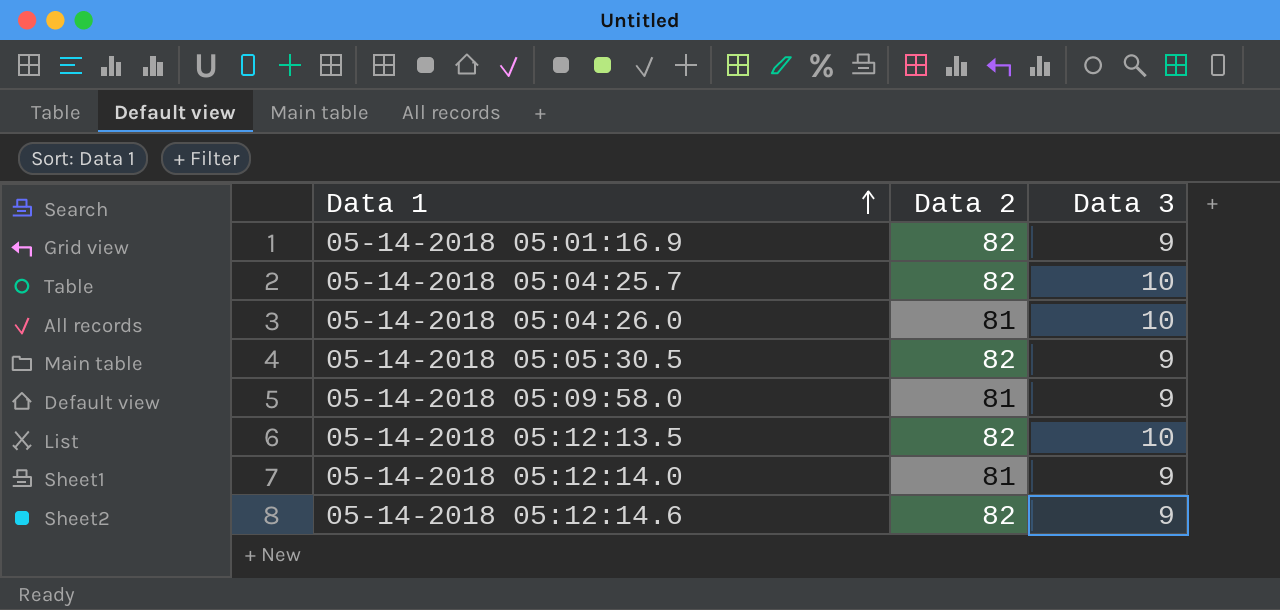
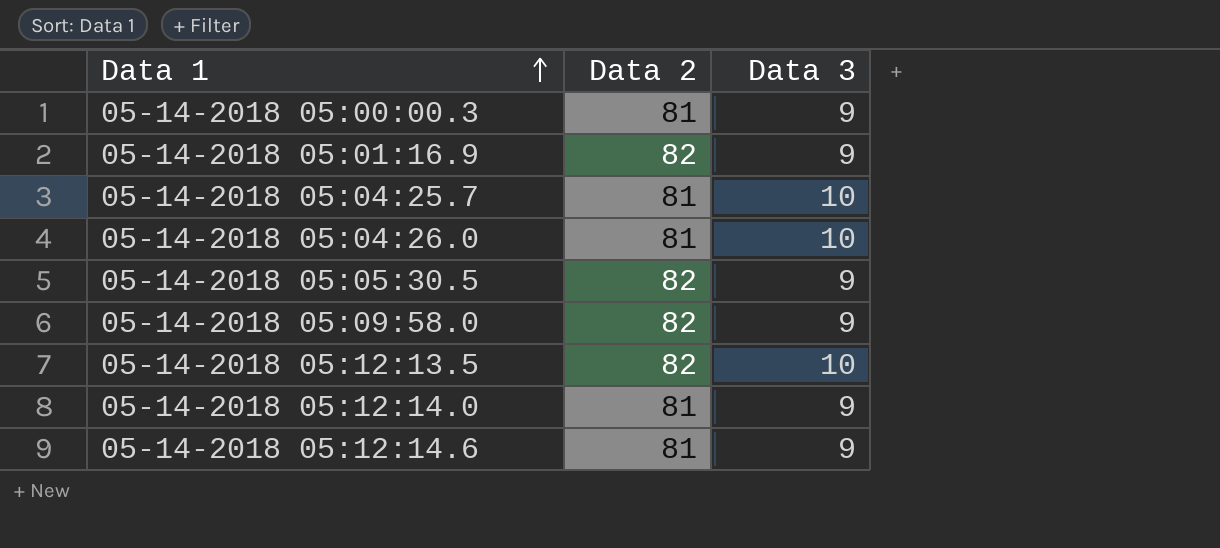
row 05-14-2018 05:00:00.3: none -> 81 | 9
05-14-2018 05:04:25.7 | Data 2: 82 -> 81
05-14-2018 05:09:58.0 | Data 2: 81 -> 82
05-14-2018 05:12:14.6 | Data 2: 82 -> 81

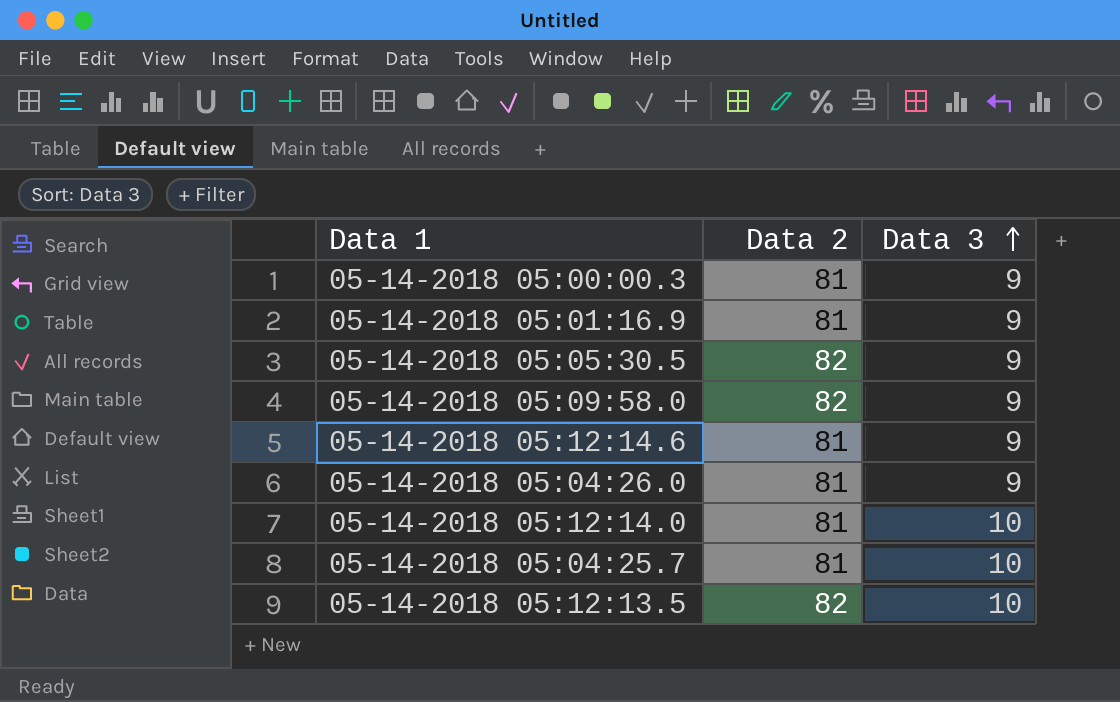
row order: Data 1 ascending -> Data 3 ascending
05-14-2018 05:01:16.9 | Data 2: 82 -> 81
05-14-2018 05:04:26.0 | Data 3: 10 -> 9
05-14-2018 05:12:14.0 | Data 3: 9 -> 10

